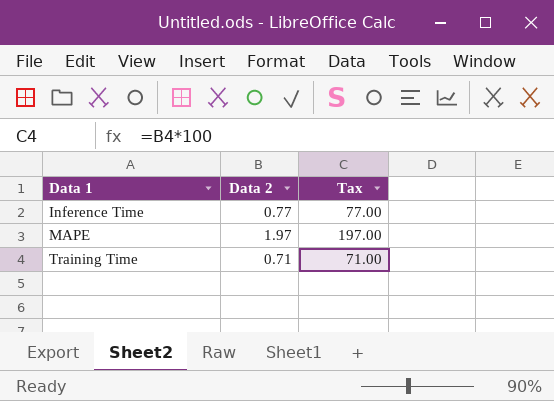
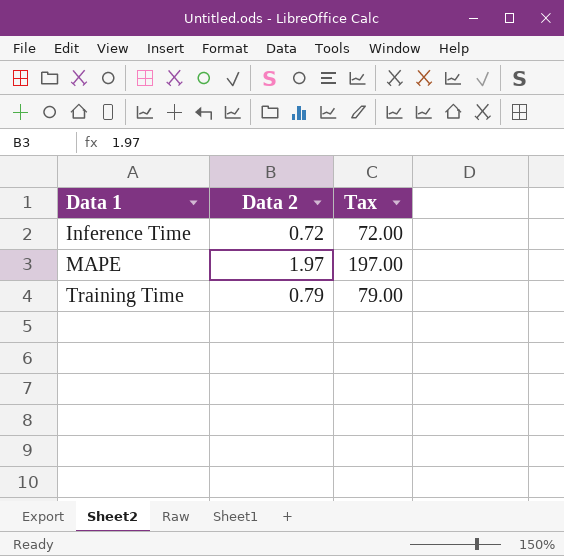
Inference Time | Data 2: 0.77 -> 0.72
Inference Time | Tax: 77.00 -> 72.00
Training Time | Data 2: 0.71 -> 0.79
Training Time | Tax: 71.00 -> 79.00

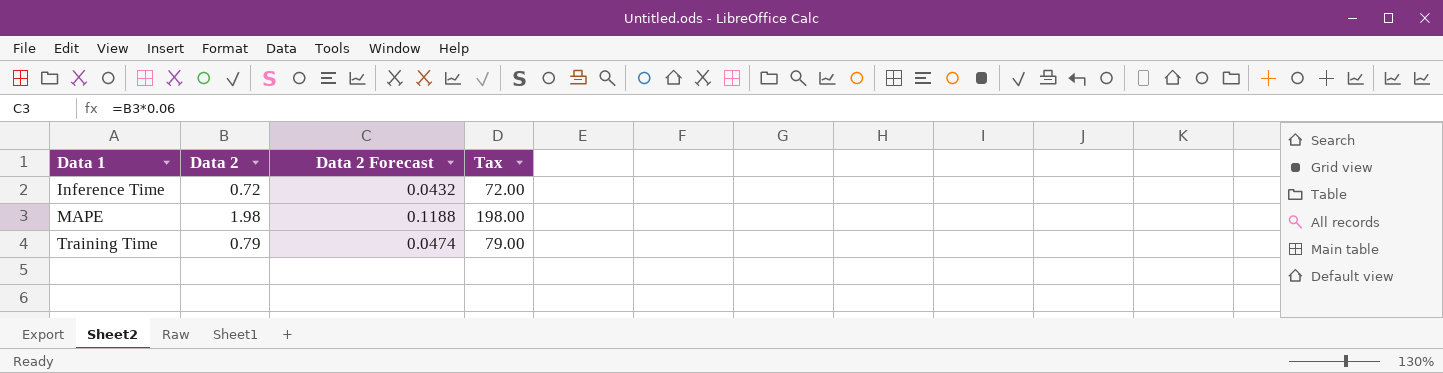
column Data 2 Forecast | formula: none -> [Data 2] * 0.06
MAPE | Data 2: 1.97 -> 1.98
MAPE | Tax: 197.00 -> 198.00

